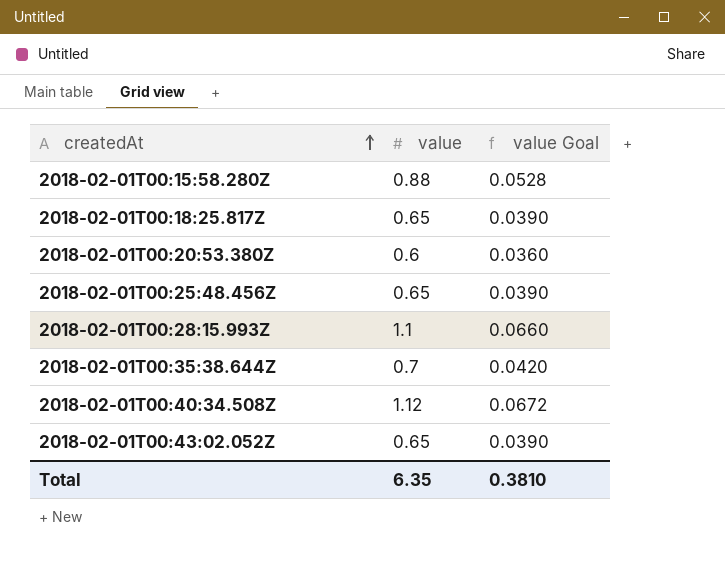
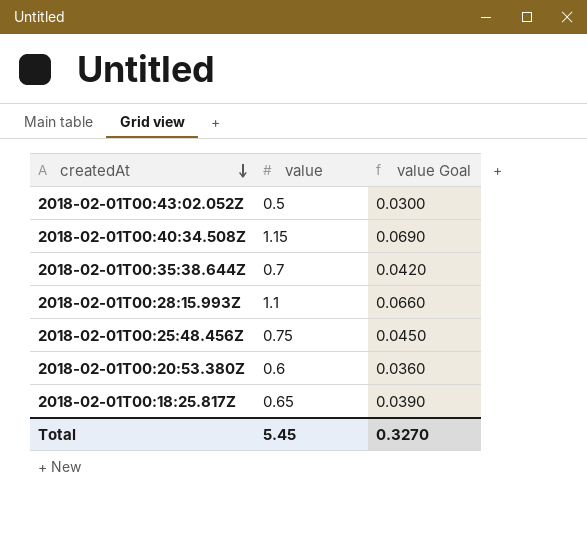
row order: createdAt ascending -> createdAt descending
row 2018-02-01T00:15:58.280Z: 0.88 | 0.0528 -> none
2018-02-01T00:43:02.052Z | value: 0.65 -> 0.5
2018-02-01T00:43:02.052Z | value Goal: 0.0390 -> 0.0300
2018-02-01T00:40:34.508Z | value: 1.12 -> 1.15
2018-02-01T00:40:34.508Z | value Goal: 0.0672 -> 0.0690
2018-02-01T00:25:48.456Z | value: 0.65 -> 0.75
2018-02-01T00:25:48.456Z | value Goal: 0.0390 -> 0.0450
Total | value: 6.35 -> 5.45
Total | value Goal: 0.3810 -> 0.3270

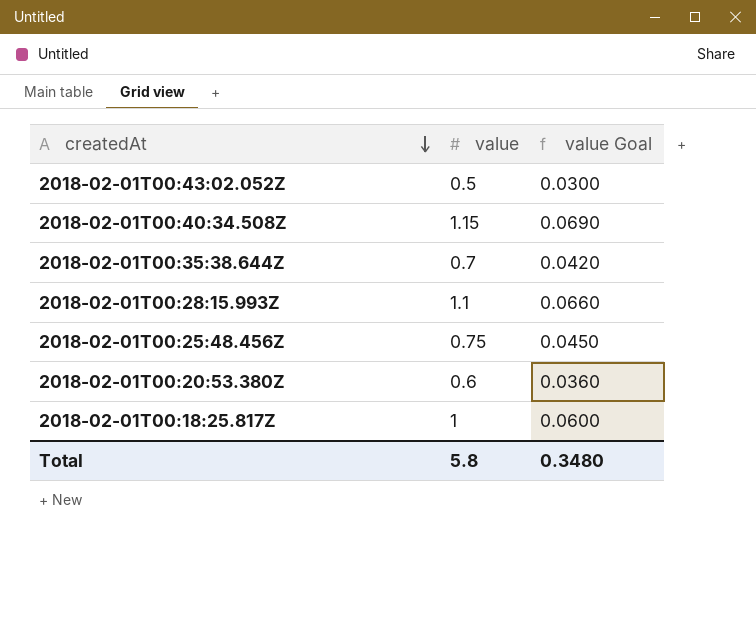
2018-02-01T00:18:25.817Z | value: 0.65 -> 1
2018-02-01T00:18:25.817Z | value Goal: 0.0390 -> 0.0600
Total | value: 5.45 -> 5.8
Total | value Goal: 0.3270 -> 0.3480

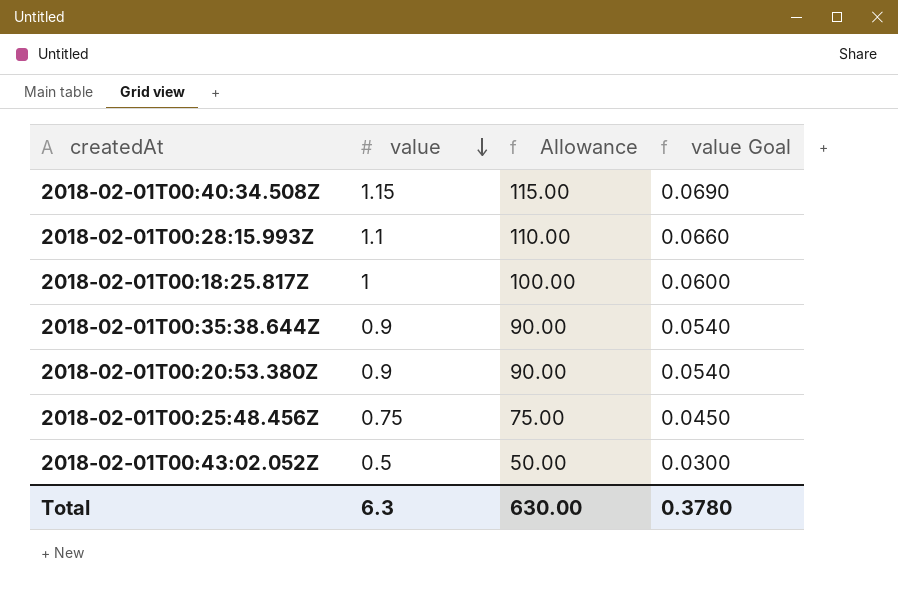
row order: createdAt descending -> value descending
column Allowance | formula: none -> [value] * 100
2018-02-01T00:35:38.644Z | value: 0.7 -> 0.9
2018-02-01T00:35:38.644Z | value Goal: 0.0420 -> 0.0540
2018-02-01T00:20:53.380Z | value: 0.6 -> 0.9
2018-02-01T00:20:53.380Z | value Goal: 0.0360 -> 0.0540
Total | value: 5.8 -> 6.3
Total | value Goal: 0.3480 -> 0.3780

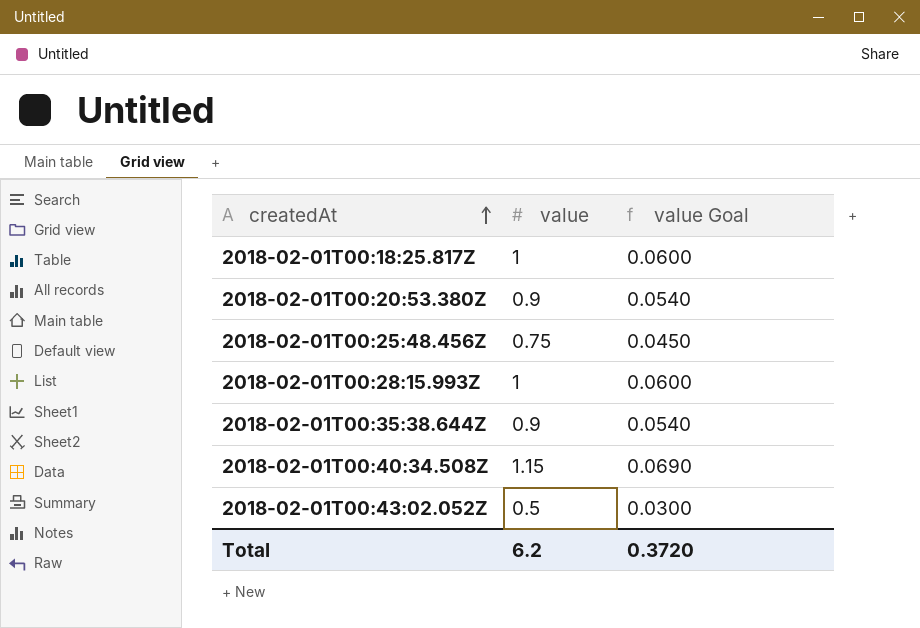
row order: value descending -> createdAt ascending
column Allowance | formula: [value] * 100 -> none
2018-02-01T00:28:15.993Z | value: 1.1 -> 1
2018-02-01T00:28:15.993Z | value Goal: 0.0660 -> 0.0600
Total | value: 6.3 -> 6.2
Total | value Goal: 0.3780 -> 0.3720

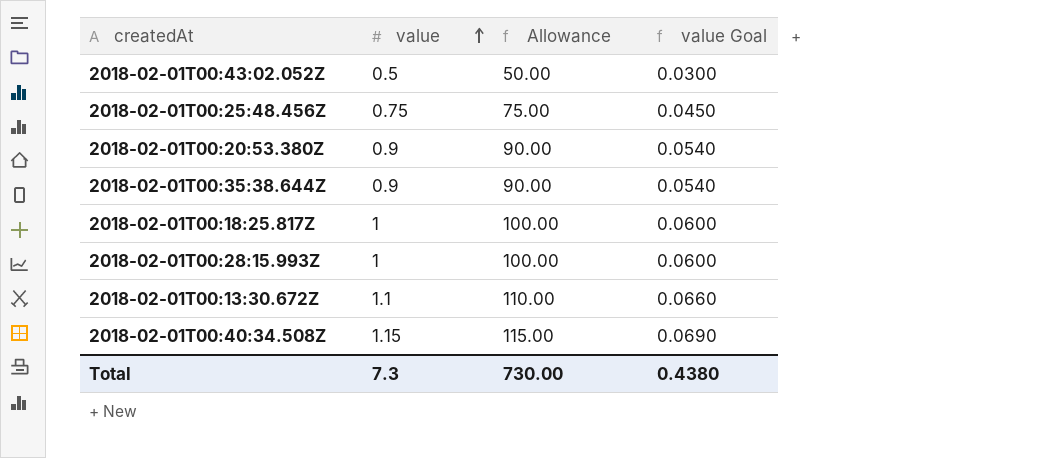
row order: createdAt ascending -> value ascending
column Allowance | formula: none -> [value] * 100
row 2018-02-01T00:13:30.672Z: none -> 1.1 | 110.00 | 0.0660
Total | value: 6.2 -> 7.3
Total | value Goal: 0.3720 -> 0.4380

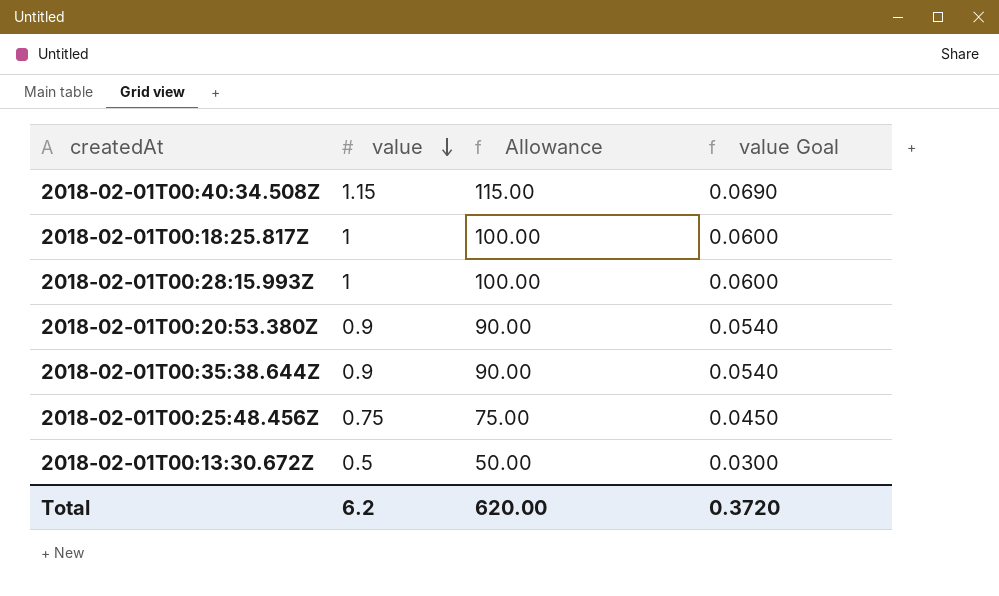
row order: value ascending -> value descending
row 2018-02-01T00:43:02.052Z: 0.5 | 50.00 | 0.0300 -> none
2018-02-01T00:13:30.672Z | value: 1.1 -> 0.5
2018-02-01T00:13:30.672Z | Allowance: 110.00 -> 50.00
2018-02-01T00:13:30.672Z | value Goal: 0.0660 -> 0.0300
Total | value: 7.3 -> 6.2
Total | Allowance: 730.00 -> 620.00
Total | value Goal: 0.4380 -> 0.3720

